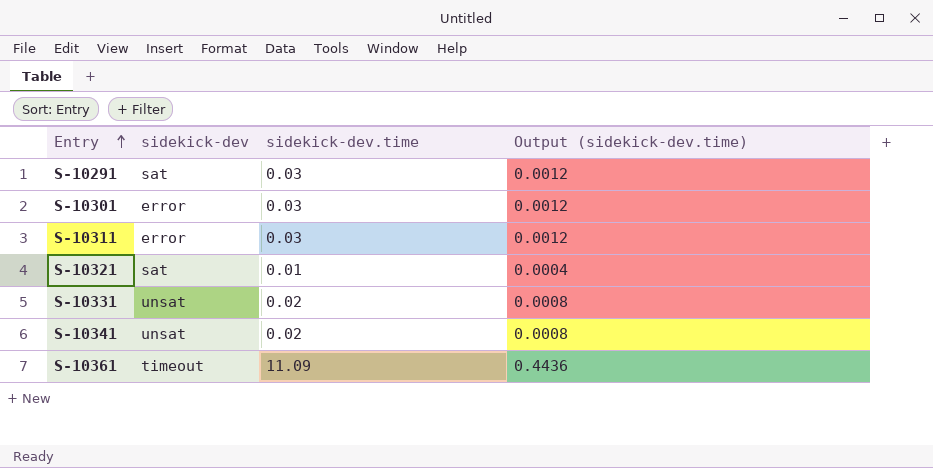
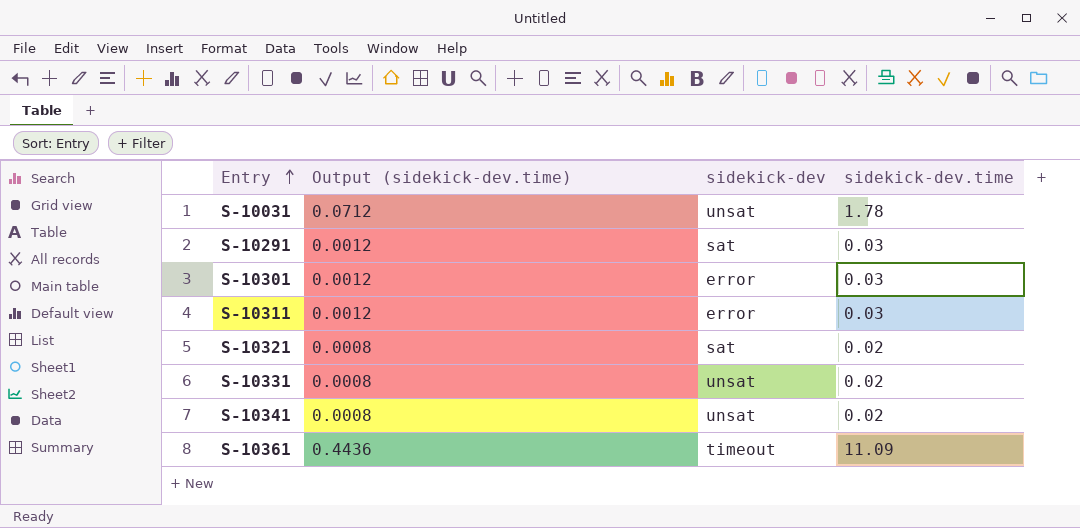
column Output (sidekick-dev.time) | position: 4 -> 2
row S-10031: none -> 0.0712 | unsat | 1.78
S-10321 | Output (sidekick-dev.time): 0.0004 -> 0.0008
S-10321 | sidekick-dev.time: 0.01 -> 0.02

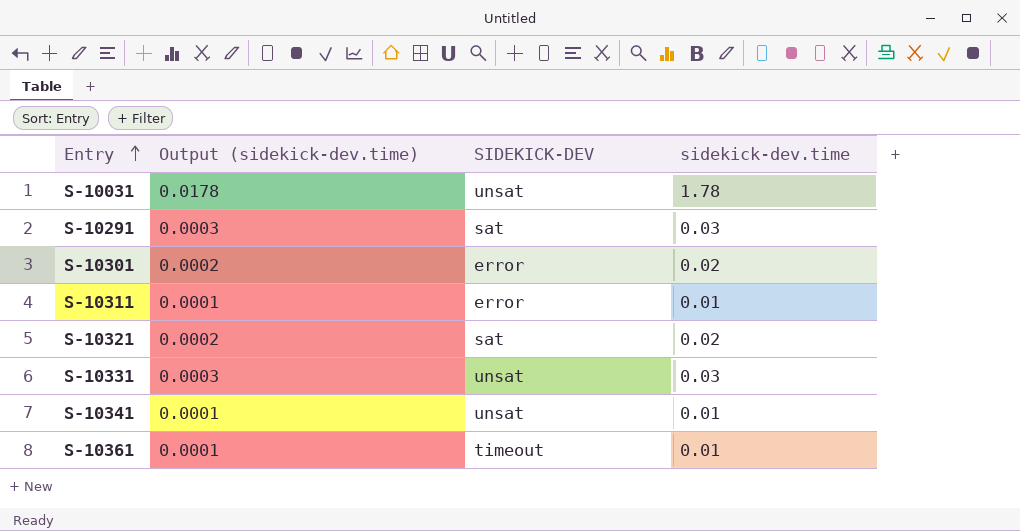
column Output (sidekick-dev.time) | formula: [sidekick-dev.time] * 0.04 -> [sidekick-dev.time] * 0.01
column name: sidekick-dev -> SIDEKICK-DEV
S-10301 | sidekick-dev.time: 0.03 -> 0.02
S-10311 | sidekick-dev.time: 0.03 -> 0.01
S-10331 | sidekick-dev.time: 0.02 -> 0.03
S-10341 | sidekick-dev.time: 0.02 -> 0.01
S-10361 | sidekick-dev.time: 11.09 -> 0.01

